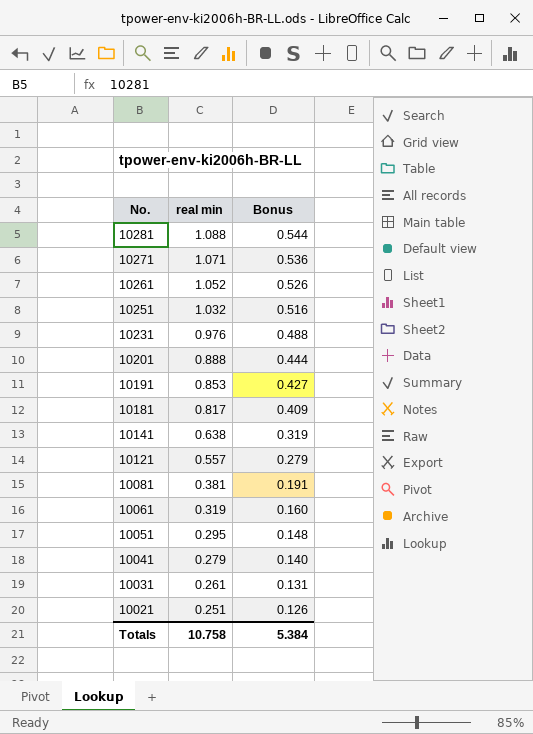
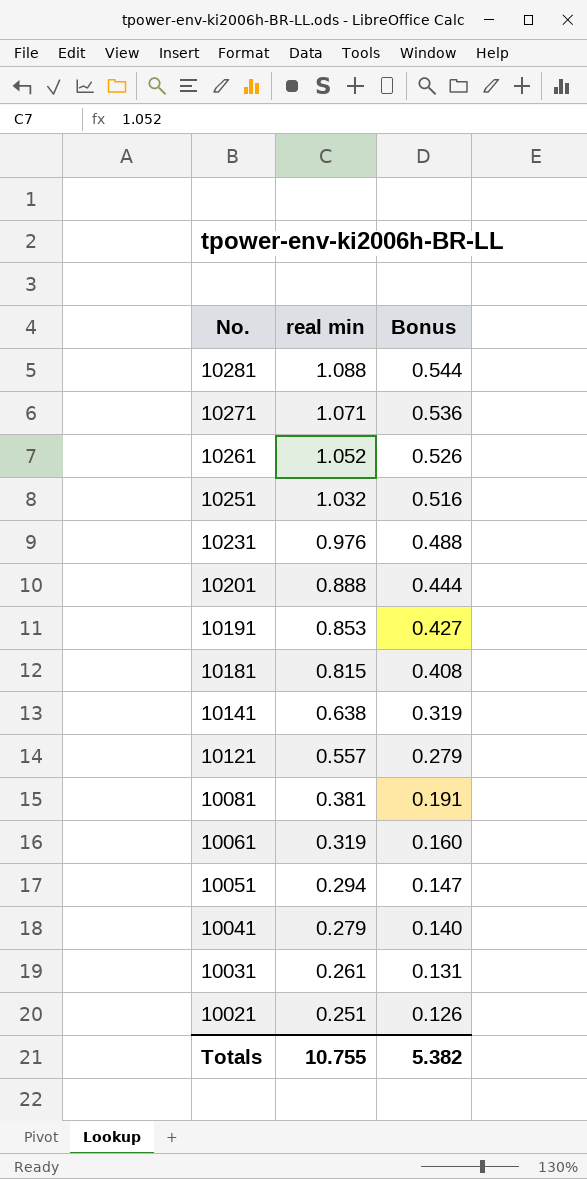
10181 | real min: 0.817 -> 0.815
10181 | Bonus: 0.409 -> 0.408
10051 | real min: 0.295 -> 0.294
10051 | Bonus: 0.148 -> 0.147
Totals | real min: 10.758 -> 10.755
Totals | Bonus: 5.384 -> 5.382

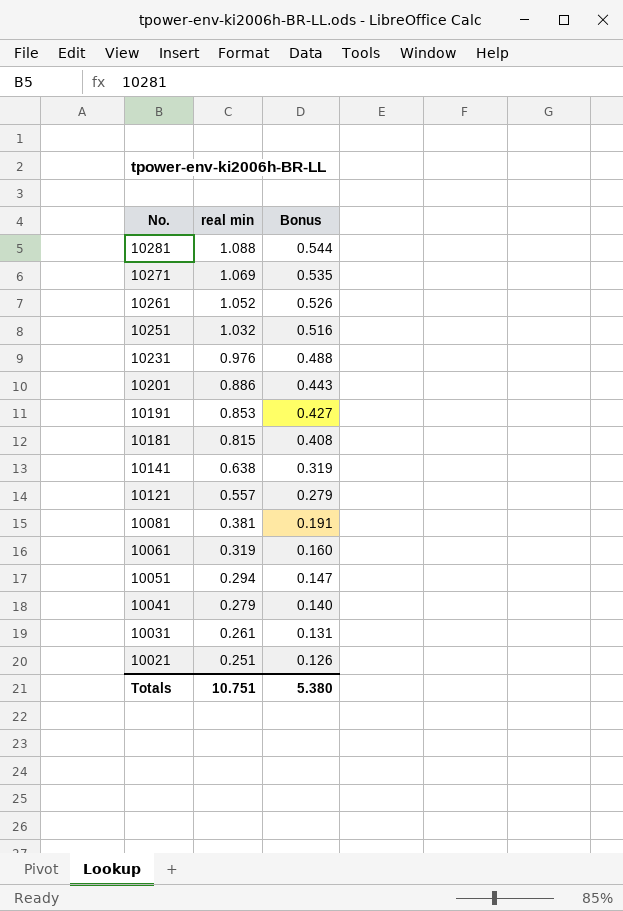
10271 | real min: 1.071 -> 1.069
10271 | Bonus: 0.536 -> 0.535
10201 | real min: 0.888 -> 0.886
10201 | Bonus: 0.444 -> 0.443
Totals | real min: 10.755 -> 10.751
Totals | Bonus: 5.382 -> 5.380

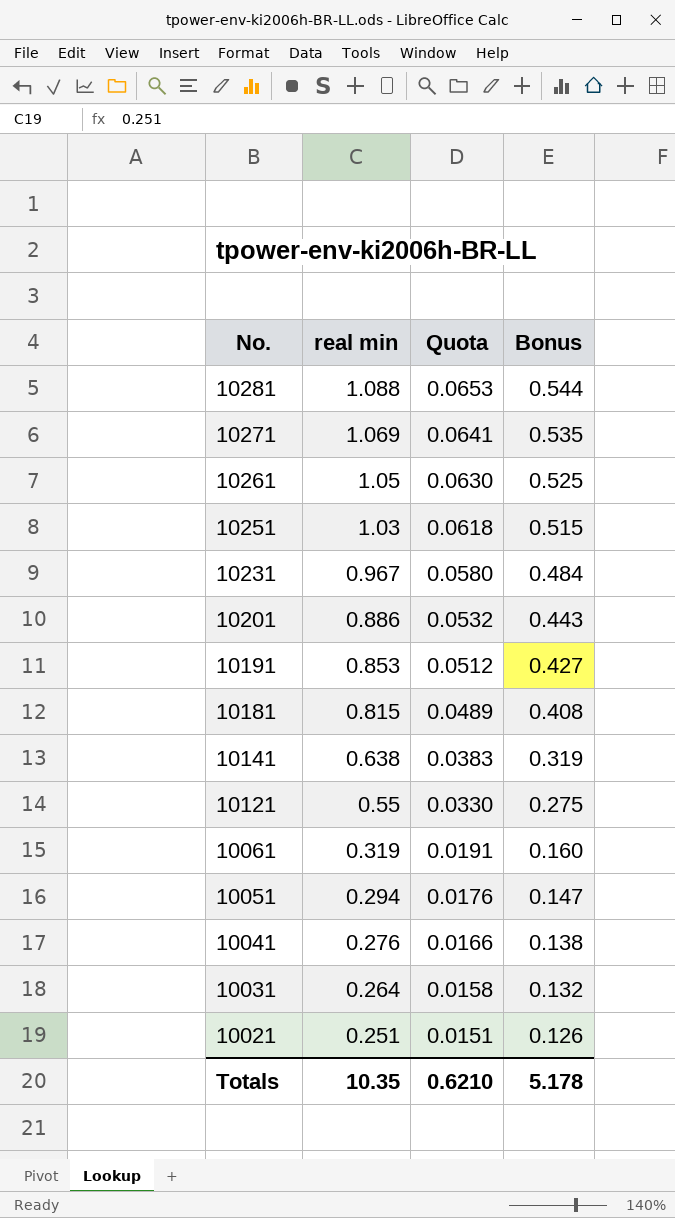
column Quota | formula: none -> [real min] * 0.06
row 10081: 0.381 | 0.191 -> none
10261 | real min: 1.052 -> 1.05
10261 | Bonus: 0.526 -> 0.525
10251 | real min: 1.032 -> 1.03
10251 | Bonus: 0.516 -> 0.515
10231 | real min: 0.976 -> 0.967
10231 | Bonus: 0.488 -> 0.484
10121 | real min: 0.557 -> 0.55
10121 | Bonus: 0.279 -> 0.275
10041 | real min: 0.279 -> 0.276
10041 | Bonus: 0.140 -> 0.138
10031 | real min: 0.261 -> 0.264
10031 | Bonus: 0.131 -> 0.132
Totals | real min: 10.751 -> 10.35
Totals | Bonus: 5.380 -> 5.178

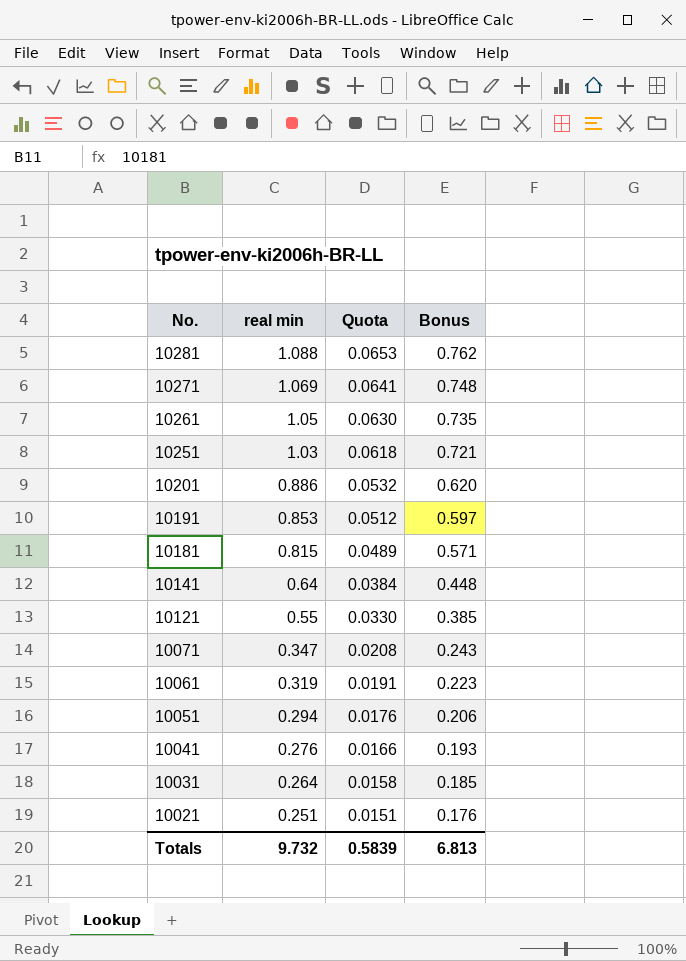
column Bonus | formula: [real min] * 0.5 -> [real min] * 0.7
row 10231: 0.967 | 0.0580 | 0.484 -> none
10141 | real min: 0.638 -> 0.64
10141 | Quota: 0.0383 -> 0.0384
row 10071: none -> 0.347 | 0.0208 | 0.243
Totals | real min: 10.35 -> 9.732
Totals | Quota: 0.6210 -> 0.5839
Totals | Bonus: 5.178 -> 6.813

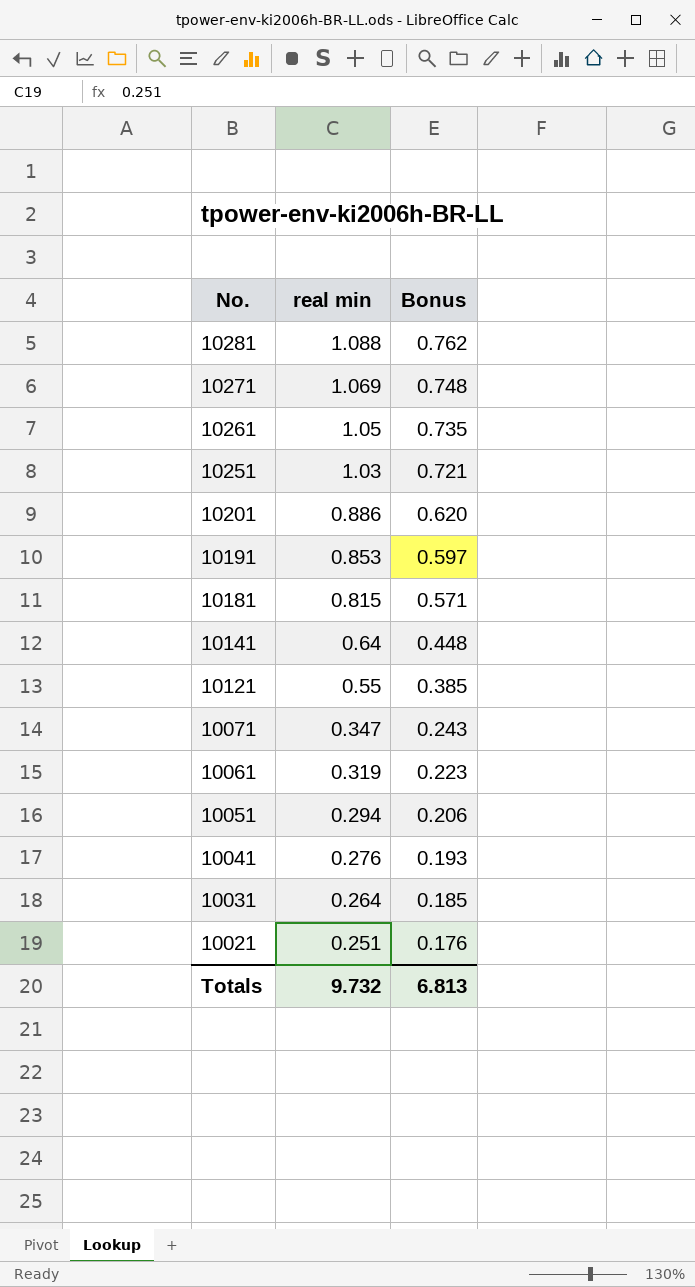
column Quota | formula: [real min] * 0.06 -> none

